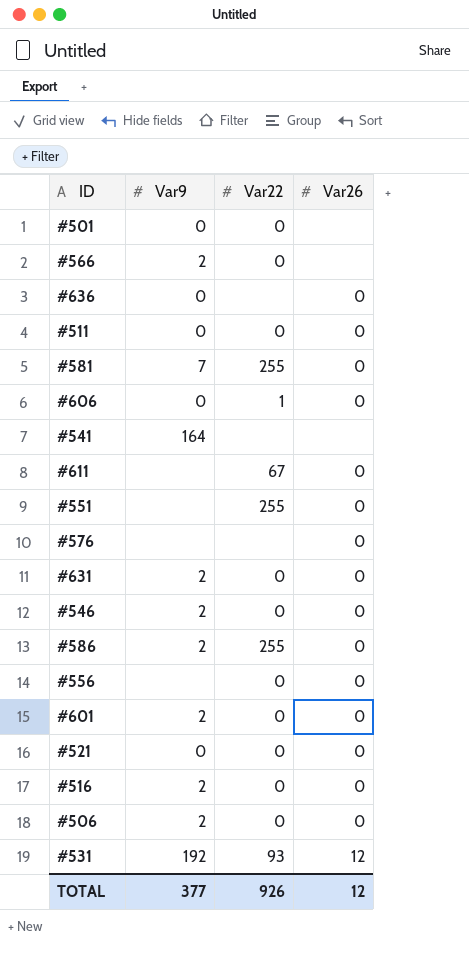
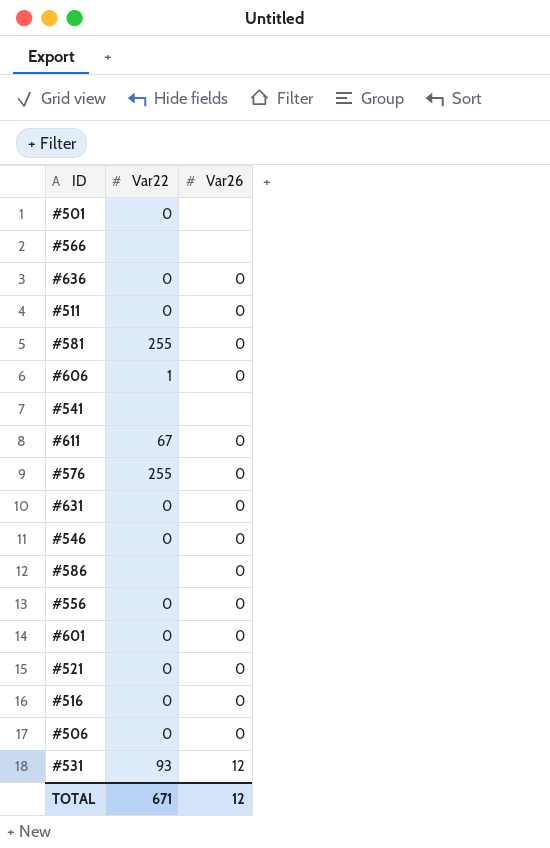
column Var9 | position: 2 -> none
row #551: none | 255 | 0 -> none
#566 | Var22: 0 -> none
#636 | Var22: none -> 0
#576 | Var22: none -> 255
#586 | Var22: 255 -> none
TOTAL | Var22: 926 -> 671

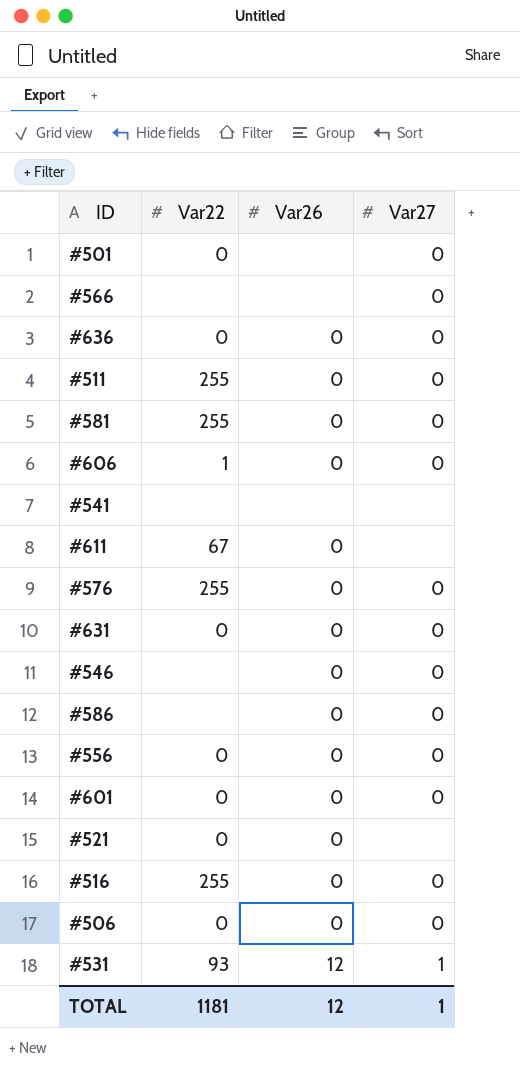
column Var27 | position: none -> 4
#511 | Var22: 0 -> 255
#546 | Var22: 0 -> none
#516 | Var22: 0 -> 255
TOTAL | Var22: 671 -> 1181

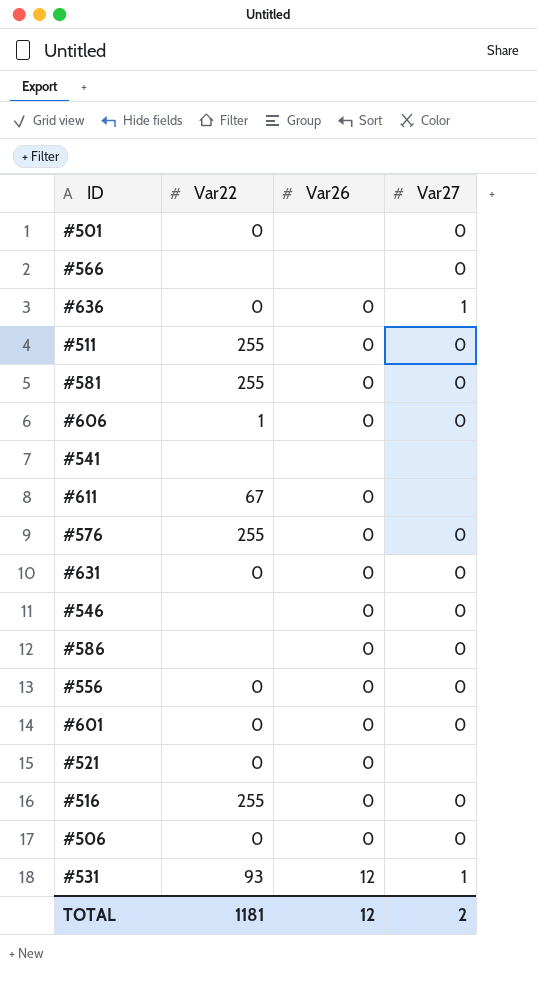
#636 | Var27: 0 -> 1
TOTAL | Var27: 1 -> 2

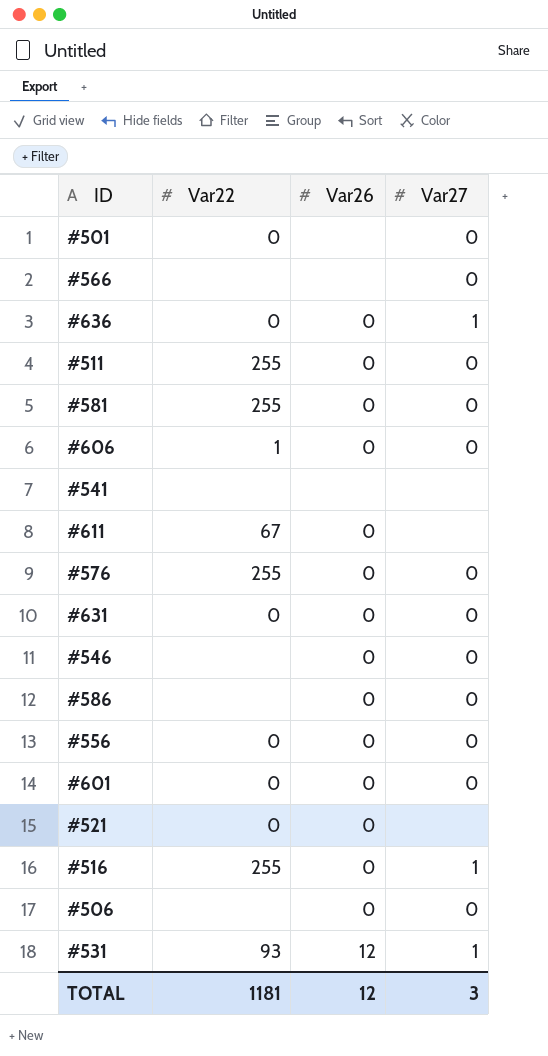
#516 | Var27: 0 -> 1
#506 | Var22: 0 -> none
TOTAL | Var27: 2 -> 3

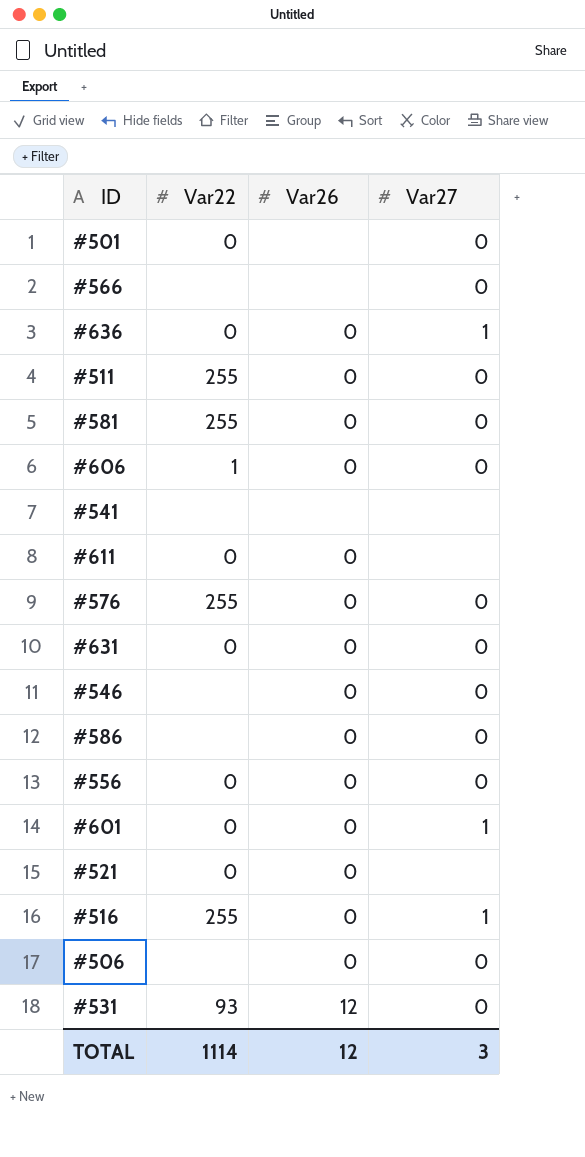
#611 | Var22: 67 -> 0
#601 | Var27: 0 -> 1
#531 | Var27: 1 -> 0
TOTAL | Var22: 1181 -> 1114

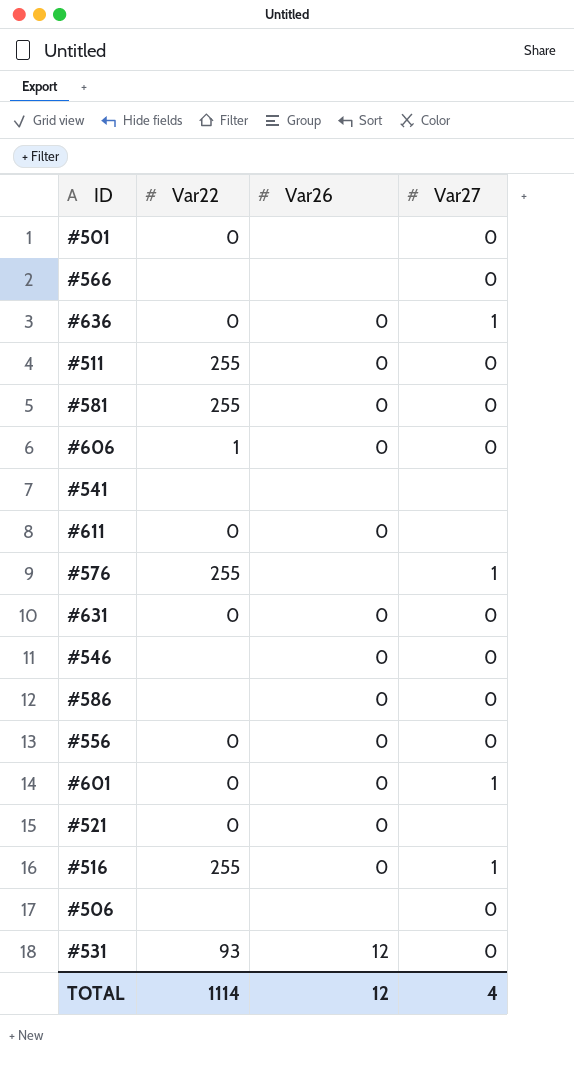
#576 | Var26: 0 -> none
#576 | Var27: 0 -> 1
#506 | Var26: 0 -> none
TOTAL | Var27: 3 -> 4

